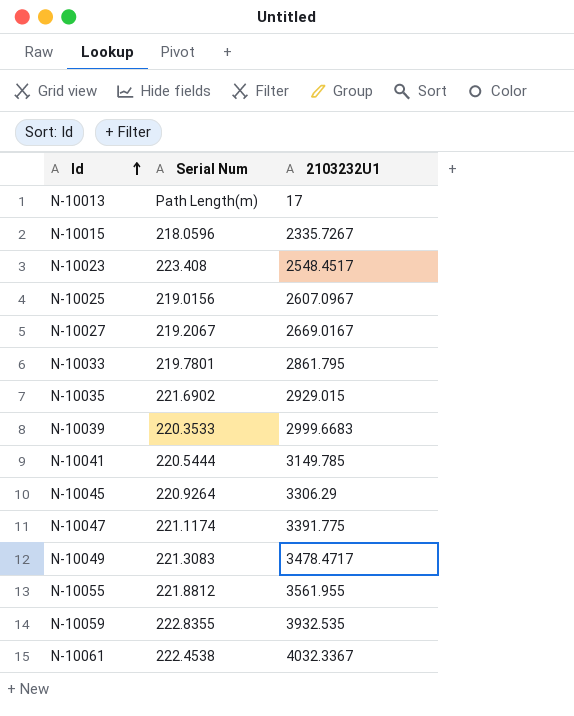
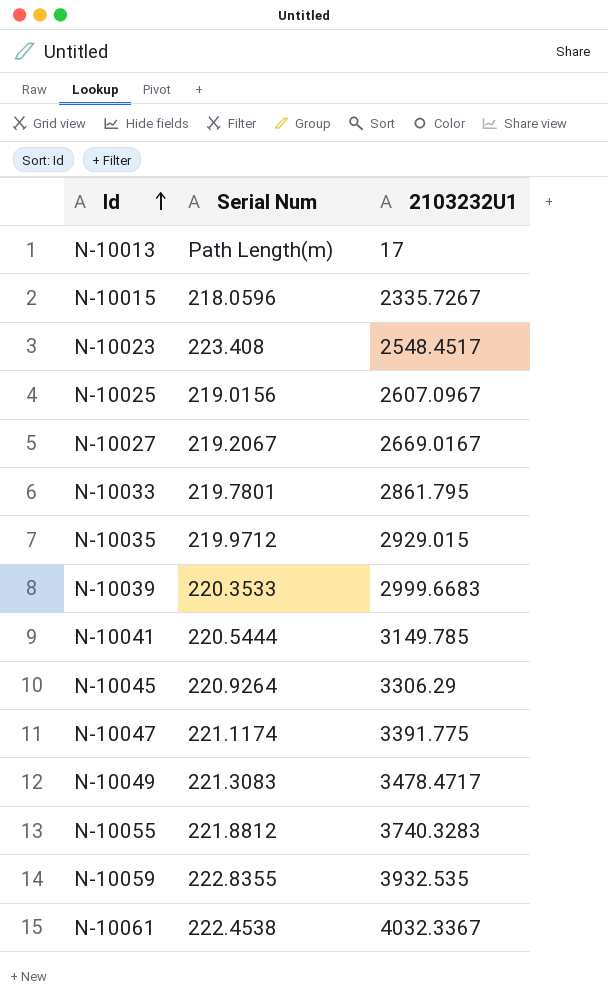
N-10035 | Serial Num: 221.6902 -> 219.9712
N-10055 | 2103232U1: 3561.955 -> 3740.3283

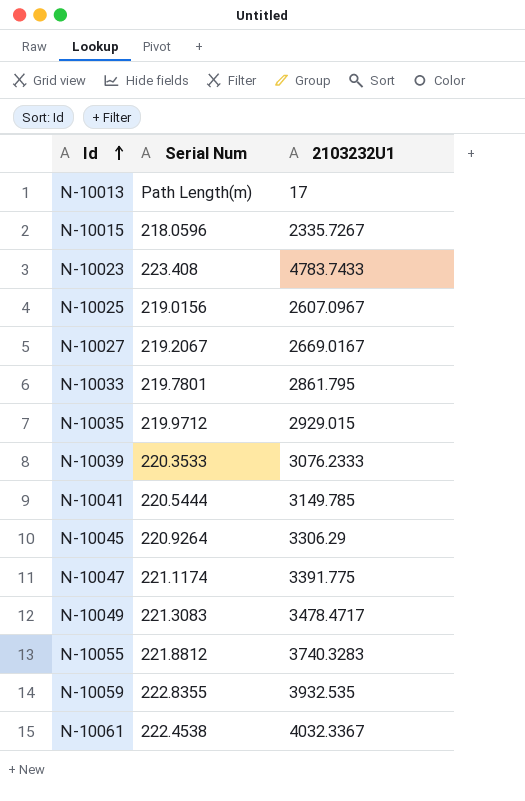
N-10023 | 2103232U1: 2548.4517 -> 4783.7433
N-10039 | 2103232U1: 2999.6683 -> 3076.2333

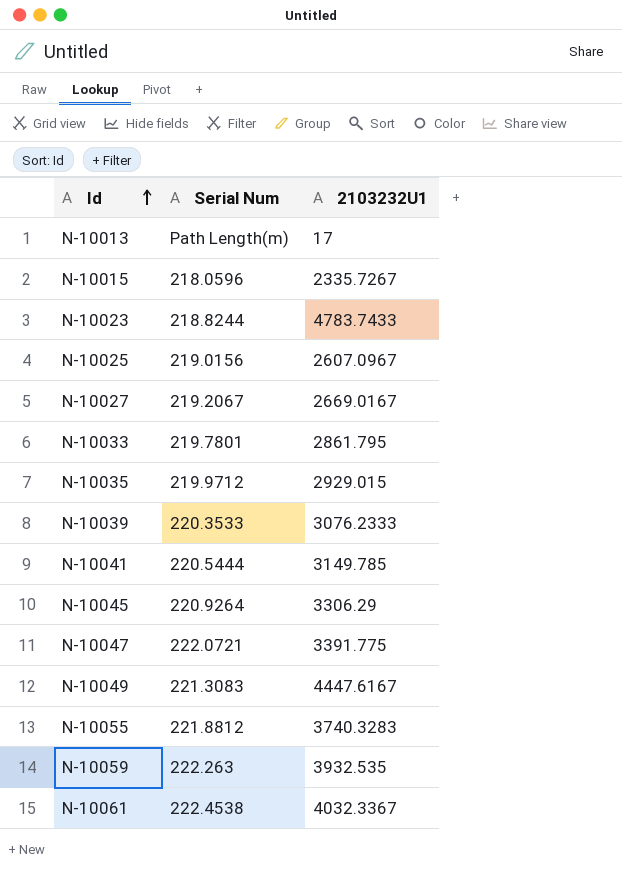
N-10023 | Serial Num: 223.408 -> 218.8244
N-10047 | Serial Num: 221.1174 -> 222.0721
N-10049 | 2103232U1: 3478.4717 -> 4447.6167
N-10059 | Serial Num: 222.8355 -> 222.263

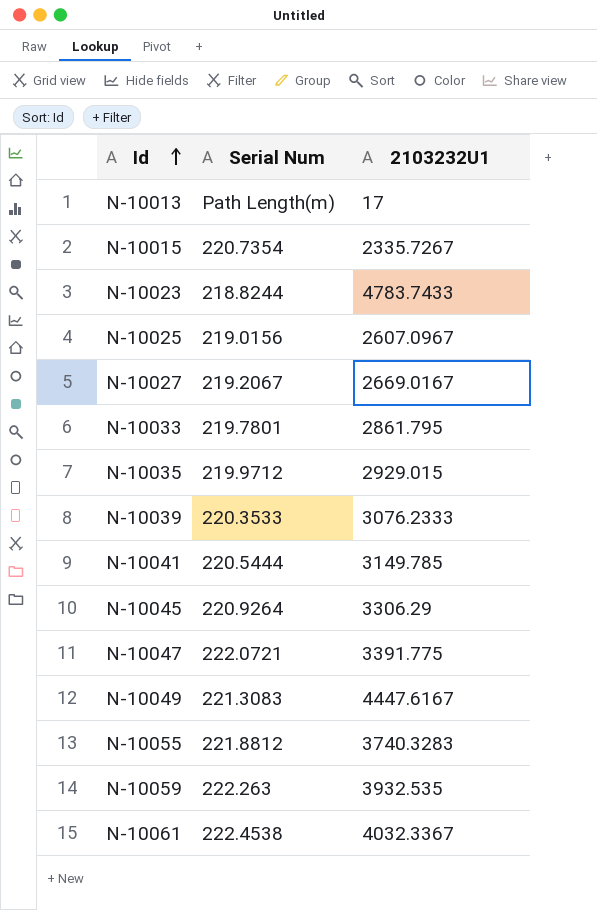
N-10015 | Serial Num: 218.0596 -> 220.7354

